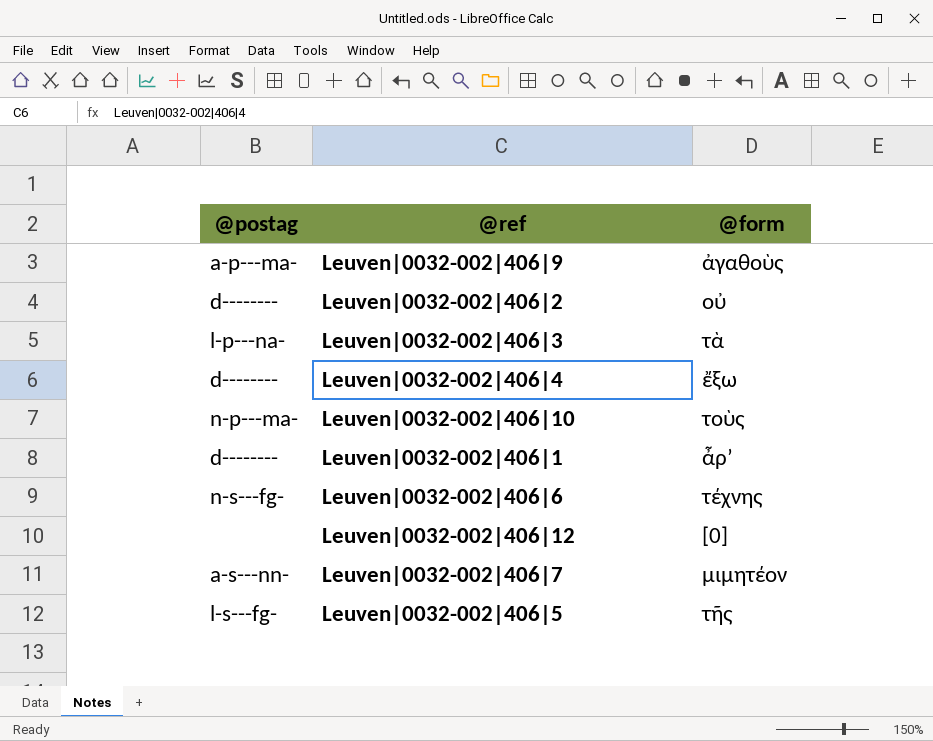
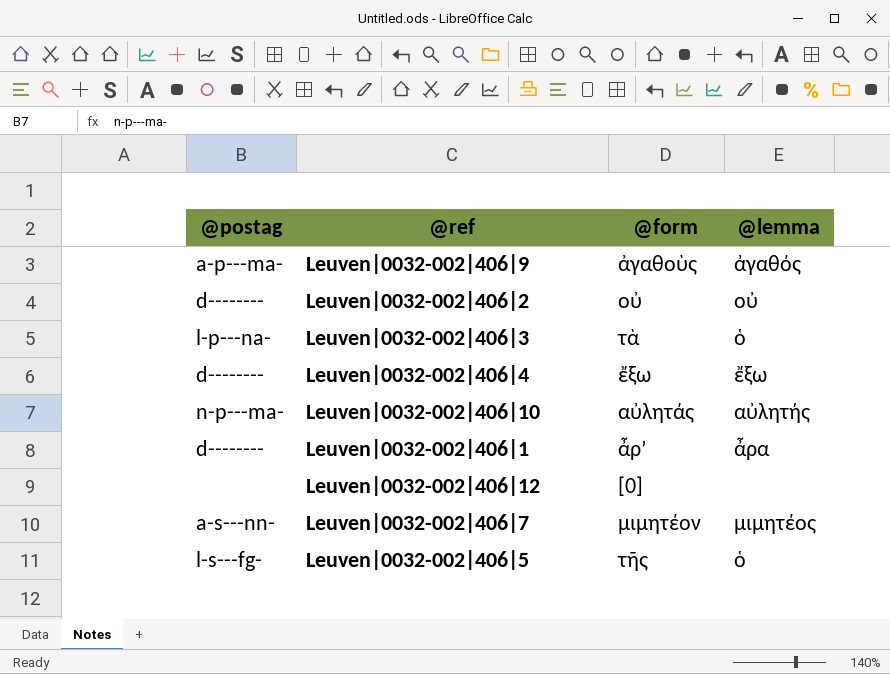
column @lemma | position: none -> 4
row Leuven|0032-002|406|6: n-s---fg- | τέχνης -> none
Leuven|0032-002|406|10 | @form: τοὺς -> αὐλητάς

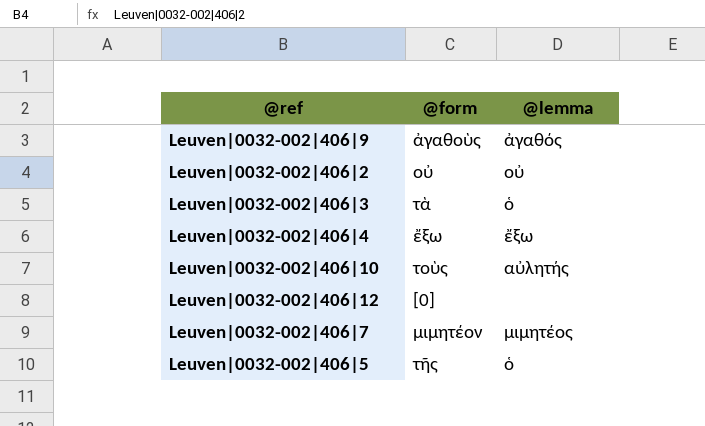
column @postag | position: 1 -> none
row Leuven|0032-002|406|1: d-------- | ἆρ’ | ἆρα -> none
Leuven|0032-002|406|10 | @form: αὐλητάς -> τοὺς

